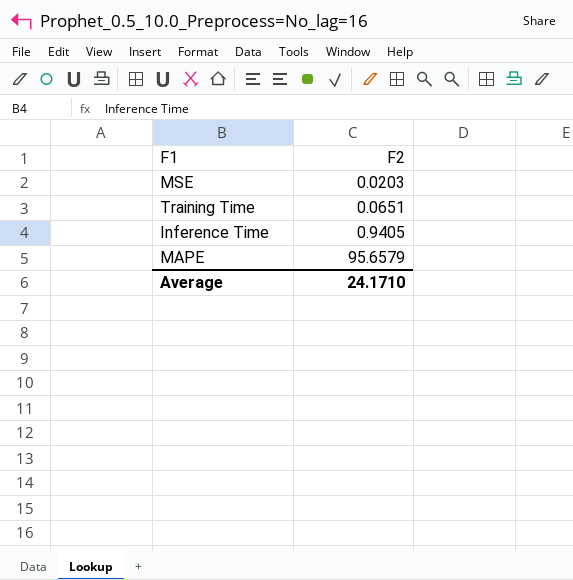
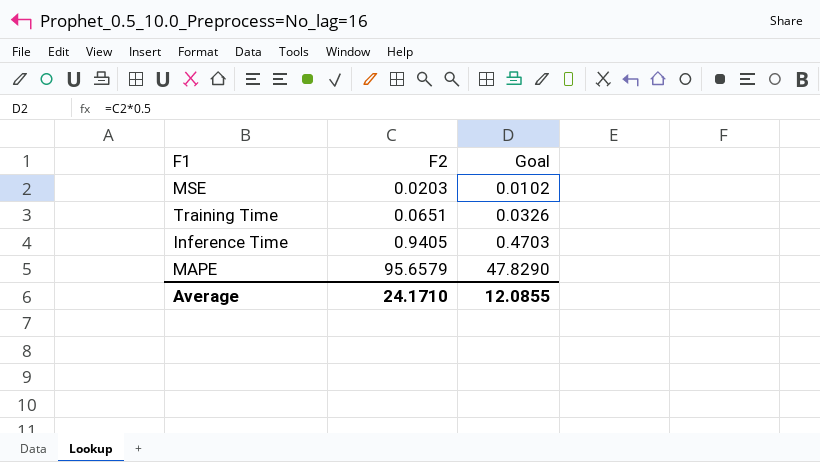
column Goal | formula: none -> [F2] * 0.5

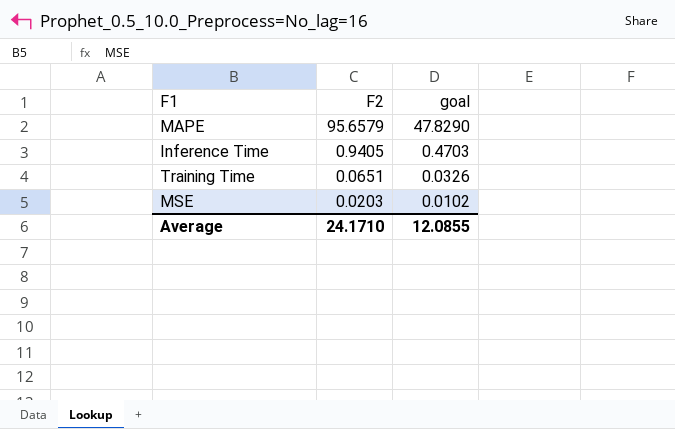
row order: F2 ascending -> F2 descending
column name: Goal -> goal

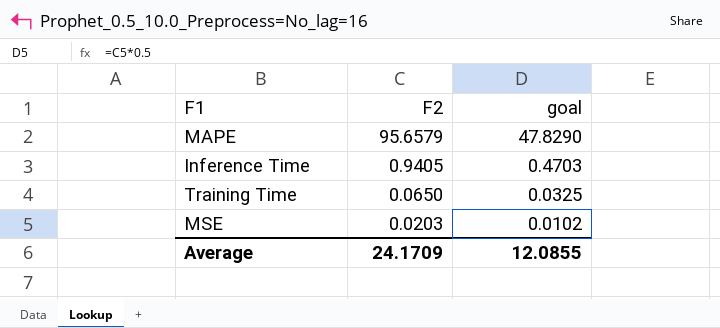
Training Time | F2: 0.0651 -> 0.0650
Training Time | goal: 0.0326 -> 0.0325
Average | F2: 24.1710 -> 24.1709

